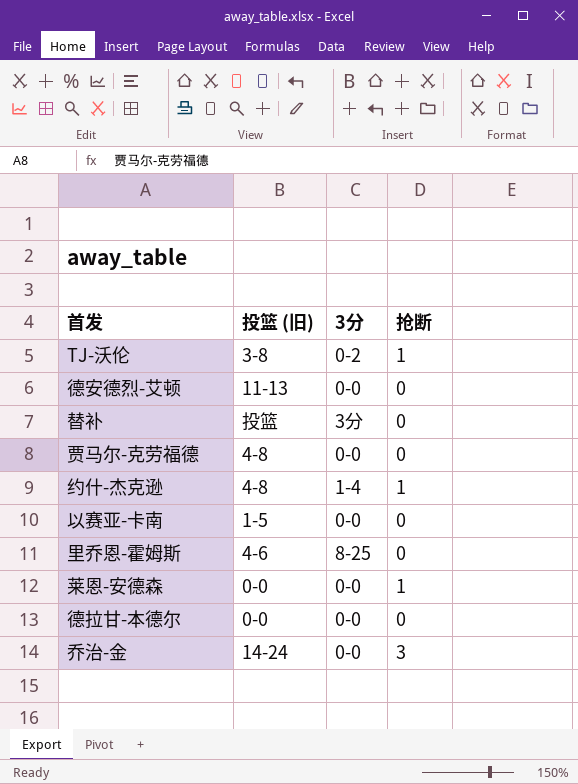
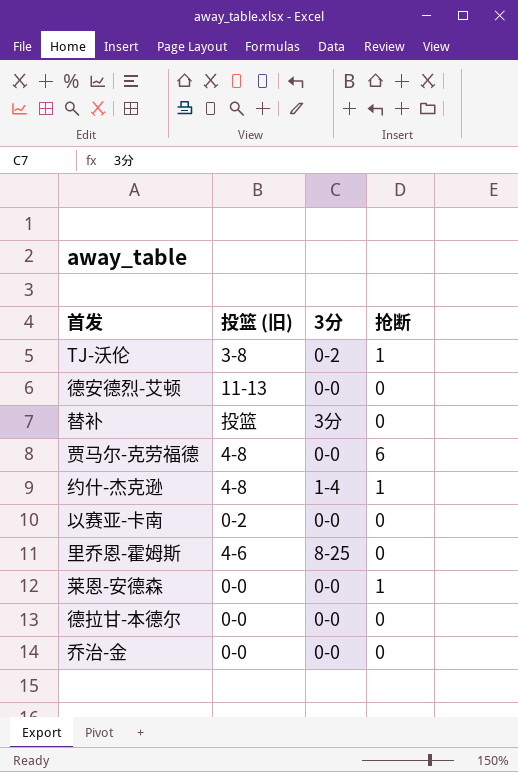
贾马尔-克劳福德 | 抢断: 0 -> 6
以赛亚-卡南 | 投篮 (旧): 1-5 -> 0-2
乔治-金 | 投篮 (旧): 14-24 -> 0-0
乔治-金 | 抢断: 3 -> 0

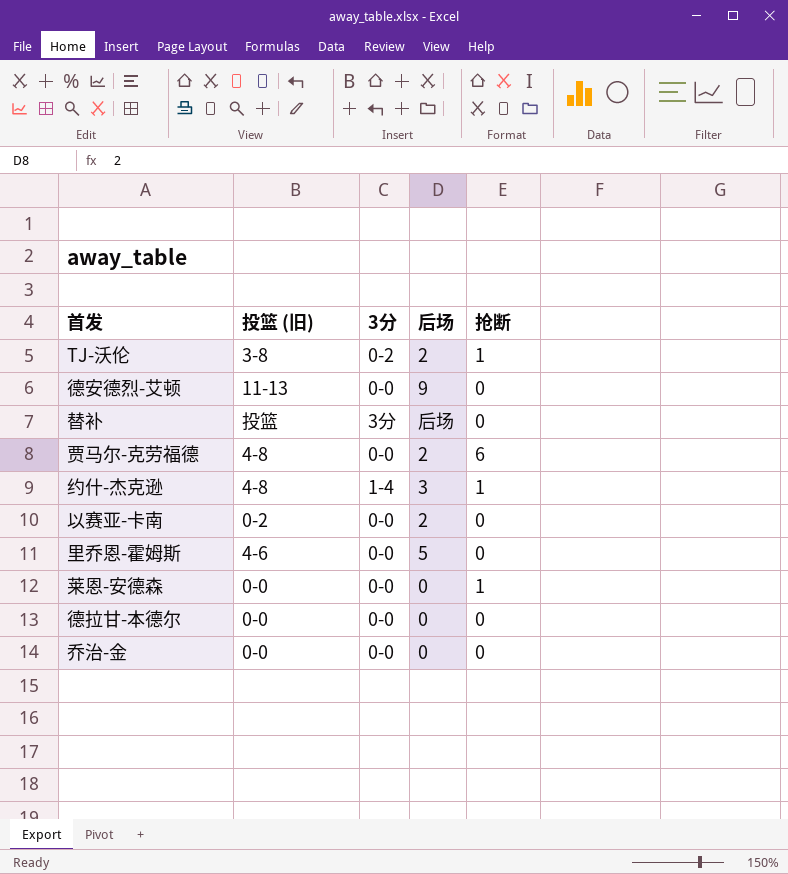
column 后场 | position: none -> 4
里乔恩-霍姆斯 | 3分: 8-25 -> 0-0

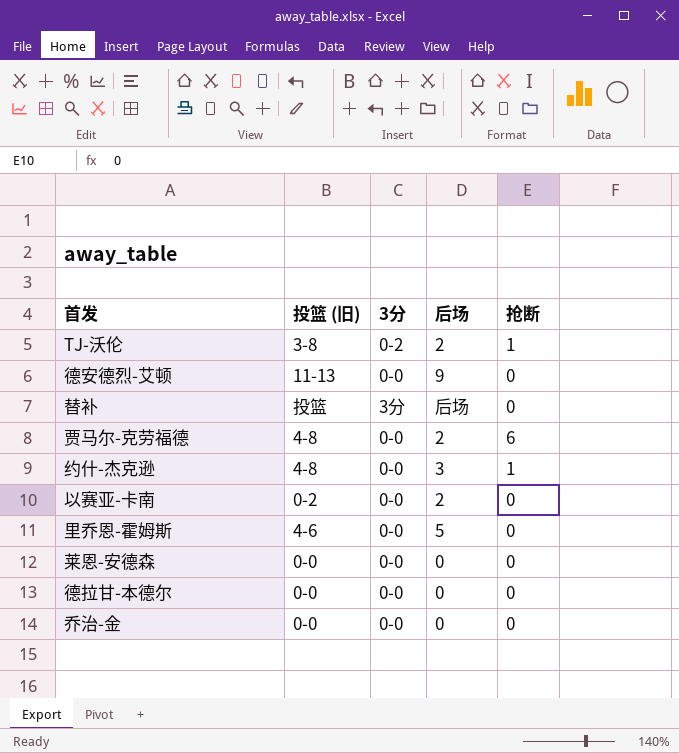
约什-杰克逊 | 3分: 1-4 -> 0-0
莱恩-安德森 | 抢断: 1 -> 0

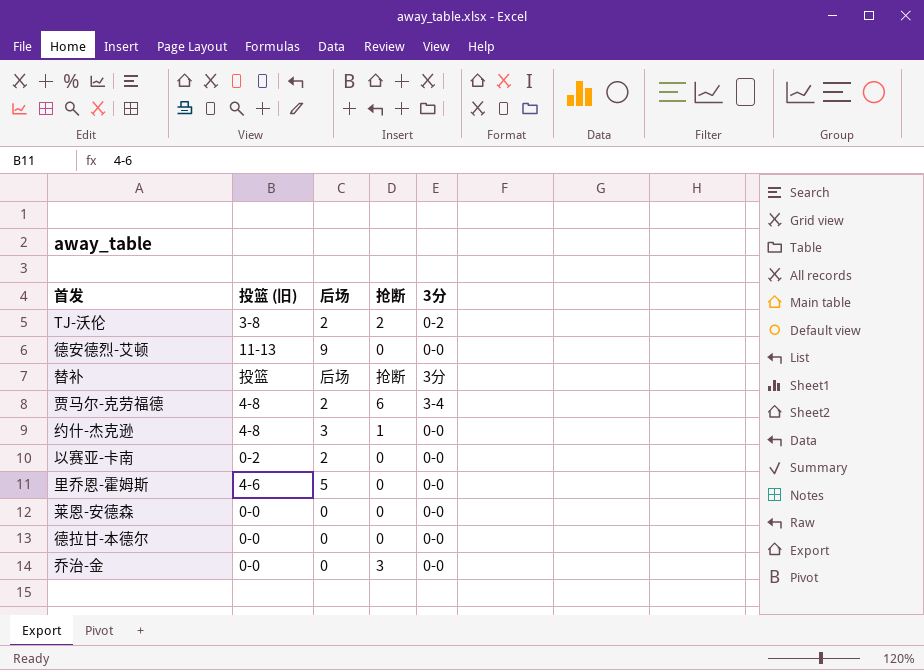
column 3分 | position: 3 -> 5
TJ-沃伦 | 抢断: 1 -> 2
替补 | 抢断: 0 -> 抢断
贾马尔-克劳福德 | 3分: 0-0 -> 3-4
乔治-金 | 抢断: 0 -> 3

